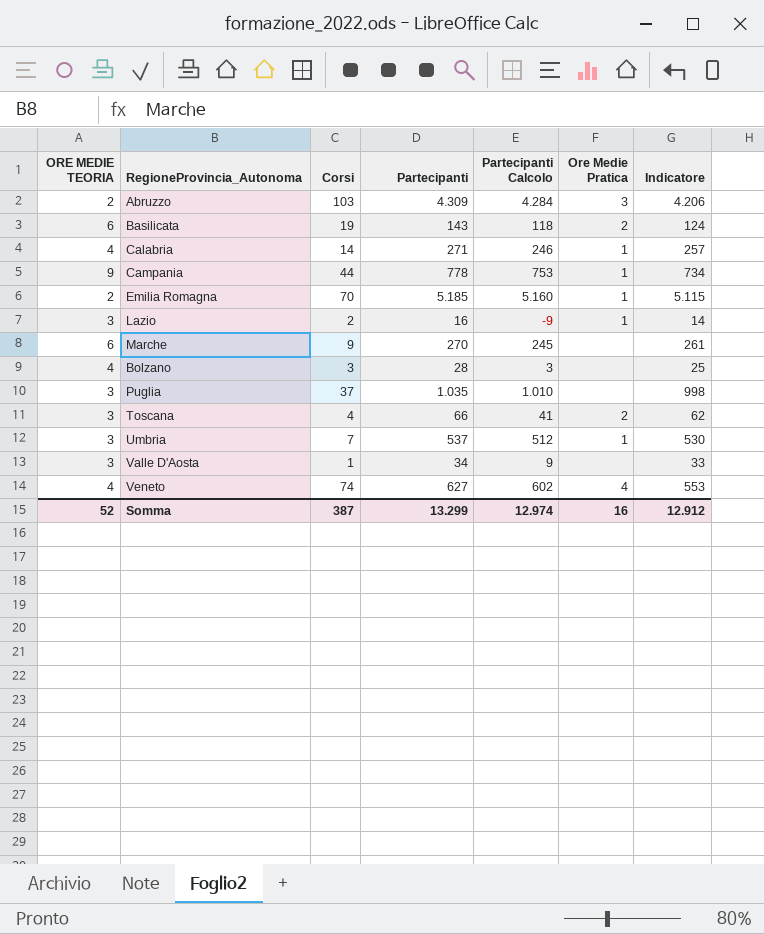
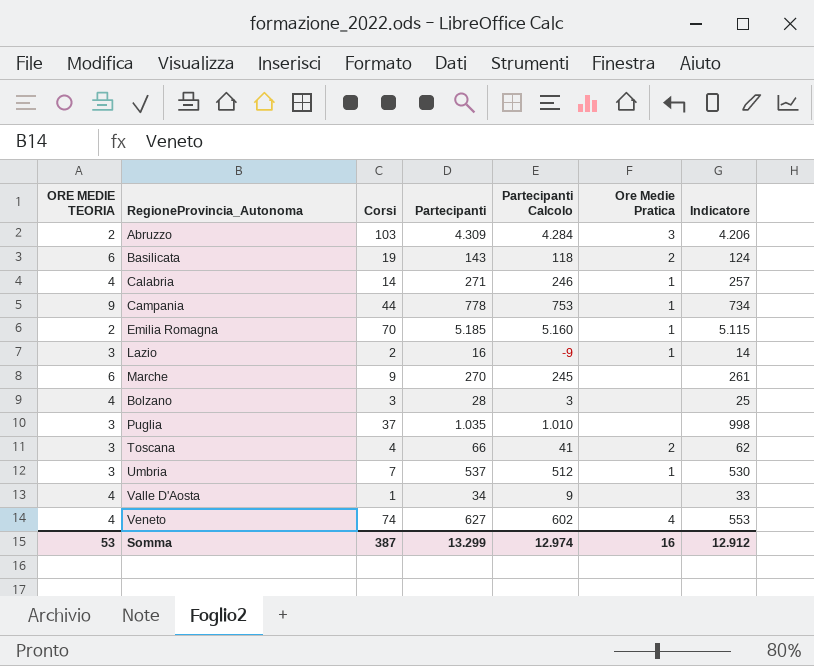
Valle D'Aosta | ORE MEDIE TEORIA: 3 -> 4
Somma | ORE MEDIE TEORIA: 52 -> 53

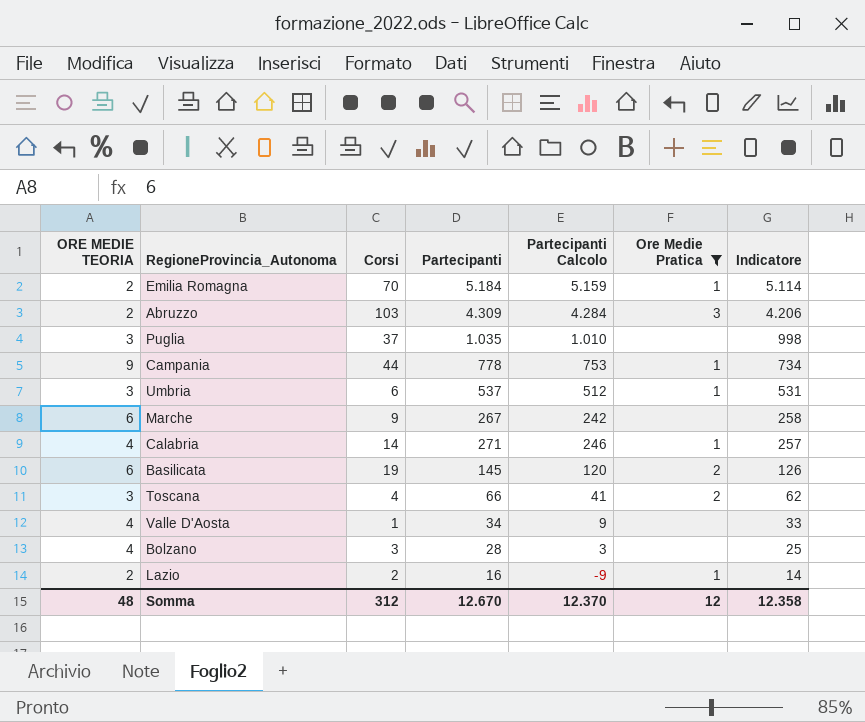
filter: none -> Ore Medie Pratica != 4
row order: none -> Indicatore descending
Emilia Romagna | Partecipanti: 5.185 -> 5.184
Emilia Romagna | Partecipanti Calcolo: 5.160 -> 5.159
Emilia Romagna | Indicatore: 5.115 -> 5.114
Umbria | Corsi: 7 -> 6
Umbria | Indicatore: 530 -> 531
Marche | Partecipanti: 270 -> 267
Marche | Partecipanti Calcolo: 245 -> 242
Marche | Indicatore: 261 -> 258
Basilicata | Partecipanti: 143 -> 145
Basilicata | Partecipanti Calcolo: 118 -> 120
Basilicata | Indicatore: 124 -> 126
Lazio | ORE MEDIE TEORIA: 3 -> 2
Somma | ORE MEDIE TEORIA: 53 -> 48
Somma | Corsi: 387 -> 312
Somma | Partecipanti: 13.299 -> 12.670
Somma | Partecipanti Calcolo: 12.974 -> 12.370
Somma | Ore Medie Pratica: 16 -> 12
Somma | Indicatore: 12.912 -> 12.358

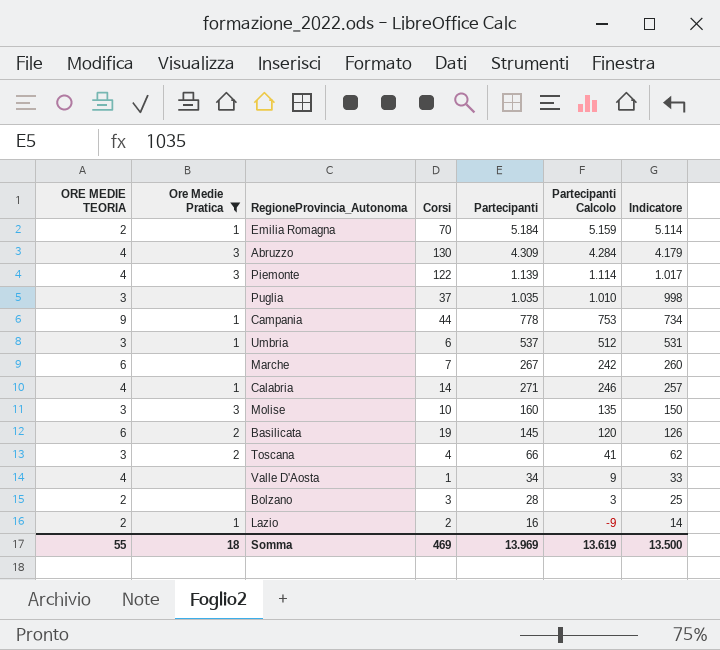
column Ore Medie Pratica | position: 6 -> 2
Abruzzo | ORE MEDIE TEORIA: 2 -> 4
Abruzzo | Corsi: 103 -> 130
Abruzzo | Indicatore: 4.206 -> 4.179
row Piemonte: none -> 4 | 3 | 122 | 1.139 | 1.114 | 1.017
Marche | Corsi: 9 -> 7
Marche | Indicatore: 258 -> 260
row Molise: none -> 3 | 3 | 10 | 160 | 135 | 150
Bolzano | ORE MEDIE TEORIA: 4 -> 2
Somma | ORE MEDIE TEORIA: 48 -> 55
Somma | Ore Medie Pratica: 12 -> 18
Somma | Corsi: 312 -> 469
Somma | Partecipanti: 12.670 -> 13.969
Somma | Partecipanti Calcolo: 12.370 -> 13.619
Somma | Indicatore: 12.358 -> 13.500

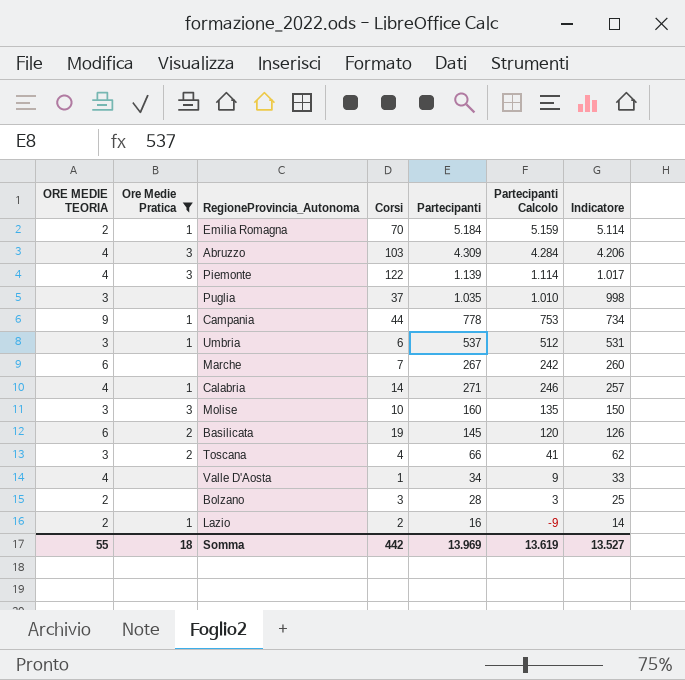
Abruzzo | Corsi: 130 -> 103
Abruzzo | Indicatore: 4.179 -> 4.206
Somma | Corsi: 469 -> 442
Somma | Indicatore: 13.500 -> 13.527

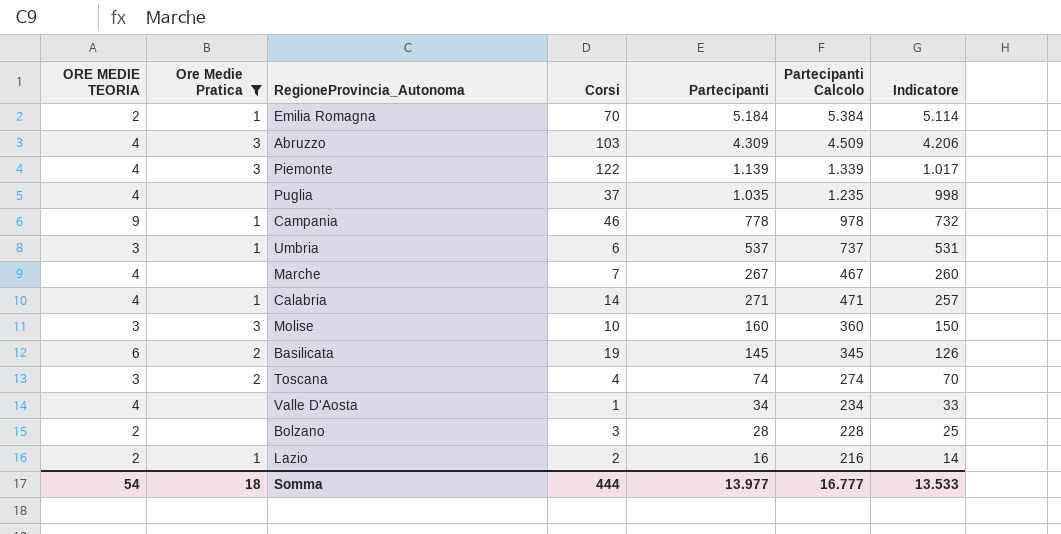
column Partecipanti Calcolo | formula: [Partecipanti] - 25 -> [Partecipanti] + 200
Puglia | ORE MEDIE TEORIA: 3 -> 4
Campania | Corsi: 44 -> 46
Campania | Indicatore: 734 -> 732
Marche | ORE MEDIE TEORIA: 6 -> 4
Toscana | Partecipanti: 66 -> 74
Toscana | Indicatore: 62 -> 70
Somma | ORE MEDIE TEORIA: 55 -> 54
Somma | Corsi: 442 -> 444
Somma | Partecipanti: 13.969 -> 13.977
Somma | Partecipanti Calcolo: 13.619 -> 16.777
Somma | Indicatore: 13.527 -> 13.533

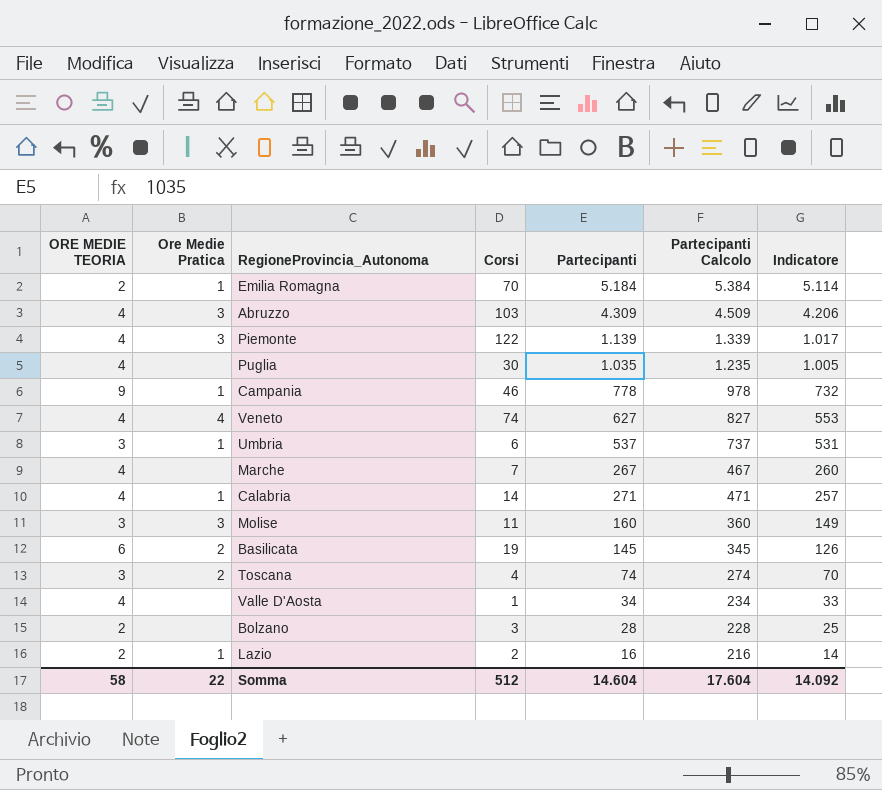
filter: Ore Medie Pratica != 4 -> none
Puglia | Corsi: 37 -> 30
Puglia | Indicatore: 998 -> 1.005
Molise | Corsi: 10 -> 11
Molise | Indicatore: 150 -> 149
Somma | ORE MEDIE TEORIA: 54 -> 58
Somma | Ore Medie Pratica: 18 -> 22
Somma | Corsi: 444 -> 512
Somma | Partecipanti: 13.977 -> 14.604
Somma | Partecipanti Calcolo: 16.777 -> 17.604
Somma | Indicatore: 13.533 -> 14.092

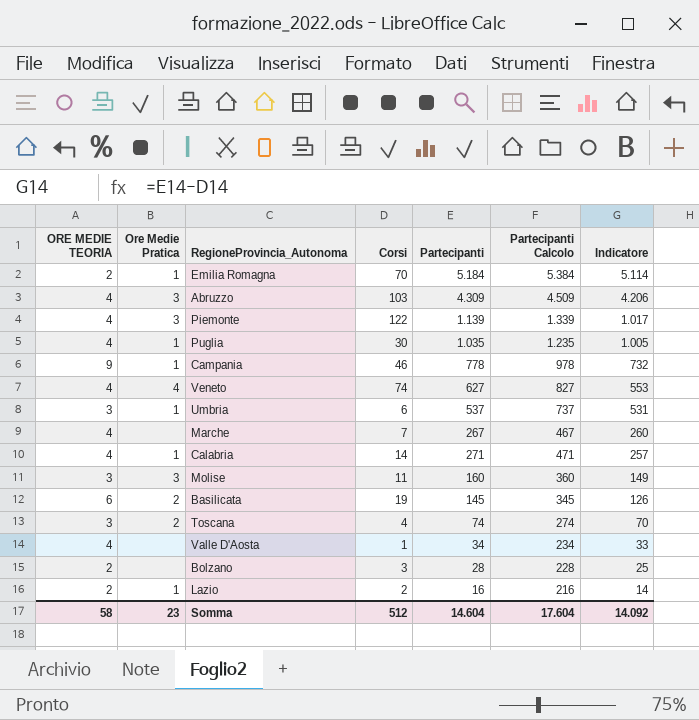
Puglia | Ore Medie Pratica: none -> 1
Somma | Ore Medie Pratica: 22 -> 23

